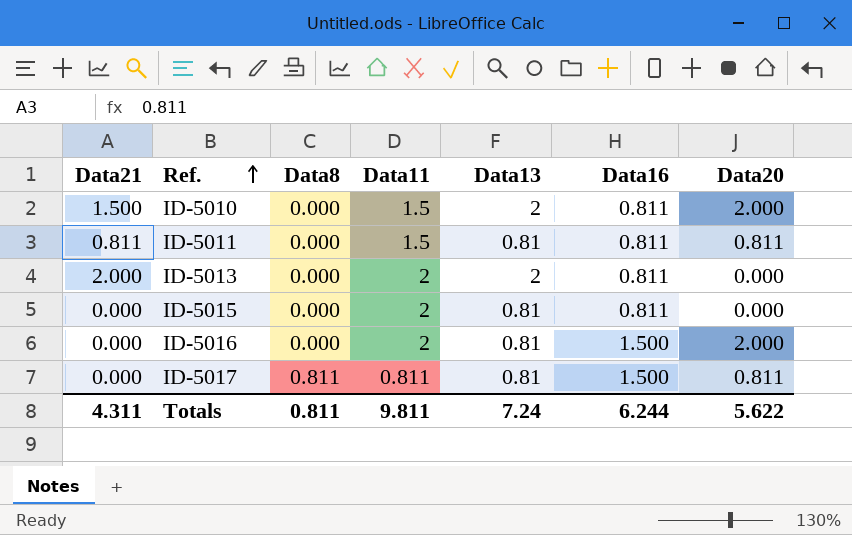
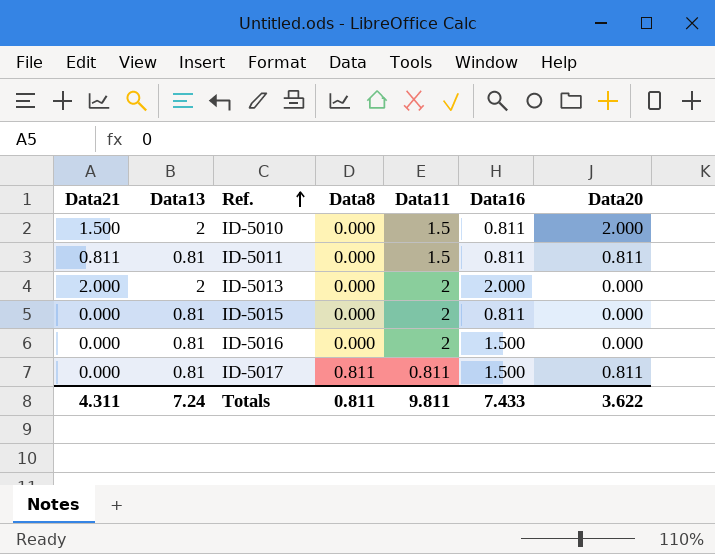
column Data13 | position: 5 -> 2
ID-5013 | Data16: 0.811 -> 2.000
ID-5016 | Data20: 2.000 -> 0.000
Totals | Data16: 6.244 -> 7.433
Totals | Data20: 5.622 -> 3.622

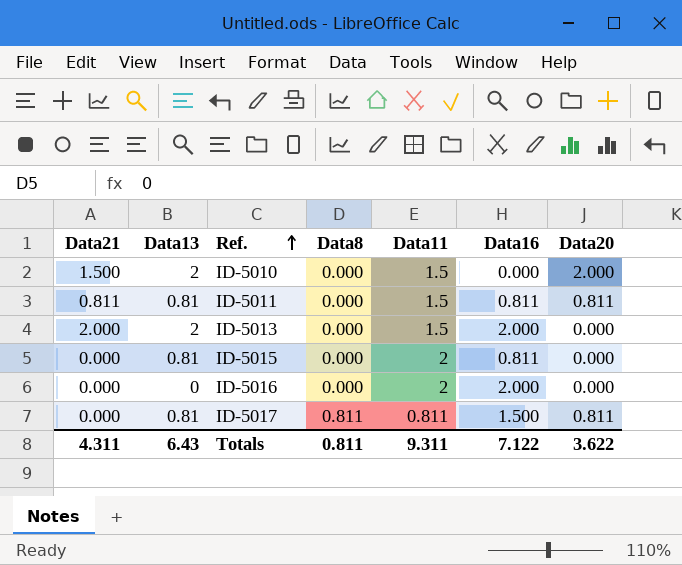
ID-5010 | Data16: 0.811 -> 0.000
ID-5013 | Data11: 2 -> 1.5
ID-5016 | Data13: 0.81 -> 0
ID-5016 | Data16: 1.500 -> 2.000
Totals | Data13: 7.24 -> 6.43
Totals | Data11: 9.811 -> 9.311
Totals | Data16: 7.433 -> 7.122

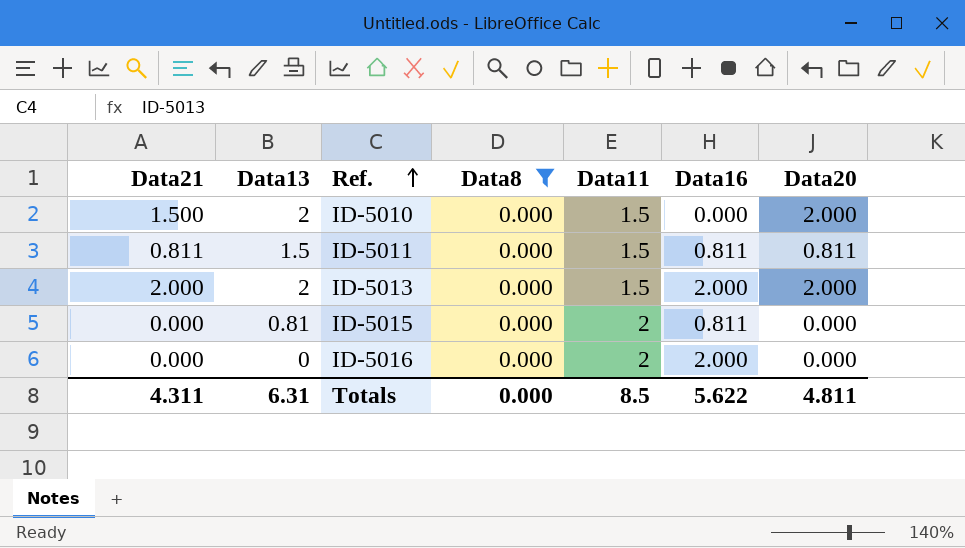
filter: none -> Data8 = 0.000
ID-5011 | Data13: 0.81 -> 1.5
ID-5013 | Data20: 0.000 -> 2.000
Totals | Data13: 6.43 -> 6.31
Totals | Data8: 0.811 -> 0.000
Totals | Data11: 9.311 -> 8.5
Totals | Data16: 7.122 -> 5.622
Totals | Data20: 3.622 -> 4.811

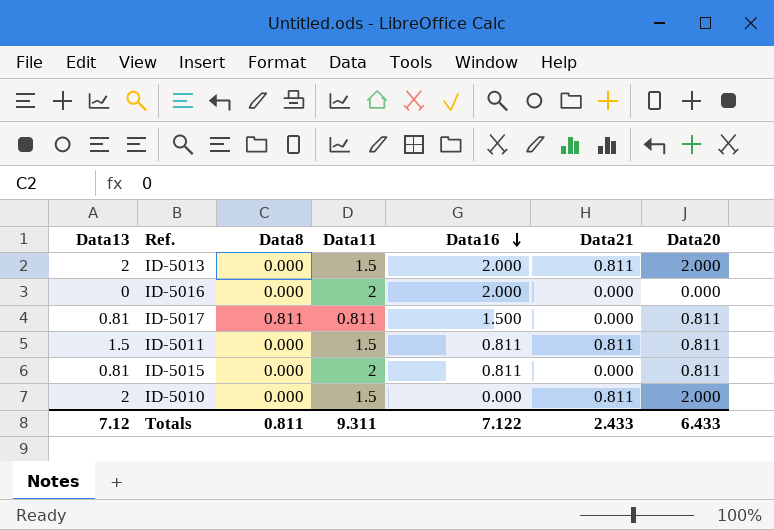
filter: Data8 = 0.000 -> none
row order: Ref. ascending -> Data16 descending
column Data21 | position: 1 -> 6
ID-5013 | Data21: 2.000 -> 0.811
ID-5015 | Data20: 0.000 -> 0.811
ID-5010 | Data21: 1.500 -> 0.811
Totals | Data13: 6.31 -> 7.12
Totals | Data8: 0.000 -> 0.811
Totals | Data11: 8.5 -> 9.311
Totals | Data16: 5.622 -> 7.122
Totals | Data21: 4.311 -> 2.433
Totals | Data20: 4.811 -> 6.433

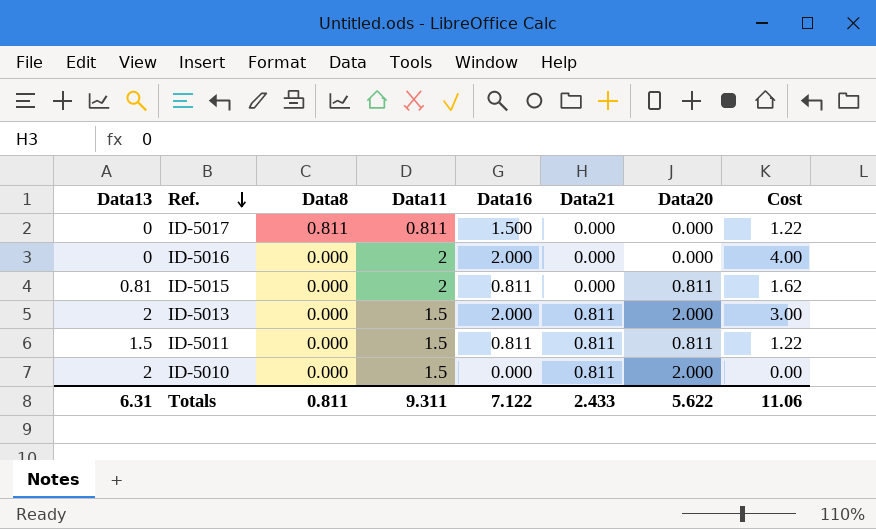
row order: Data16 descending -> Ref. descending
column Cost | formula: none -> [Data11] * [Data16]
ID-5017 | Data13: 0.81 -> 0
ID-5017 | Data20: 0.811 -> 0.000
Totals | Data13: 7.12 -> 6.31
Totals | Data20: 6.433 -> 5.622

